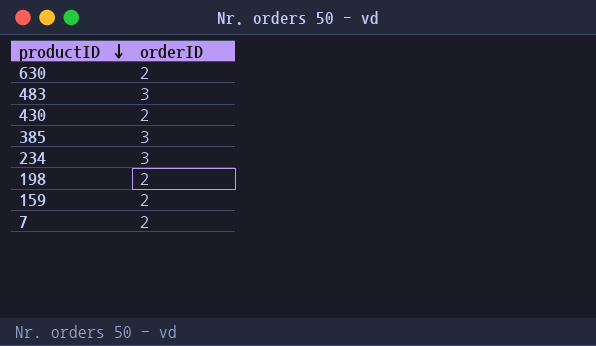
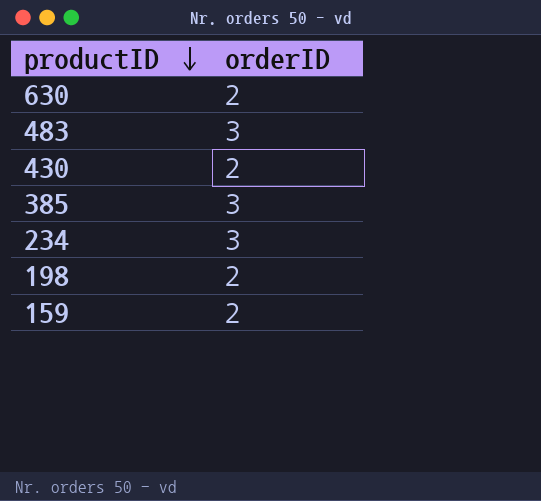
row 7: 2 -> none

